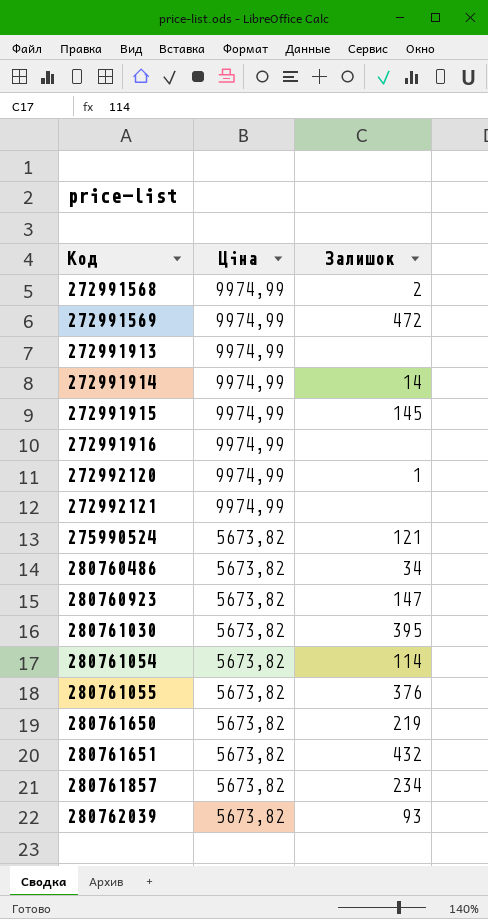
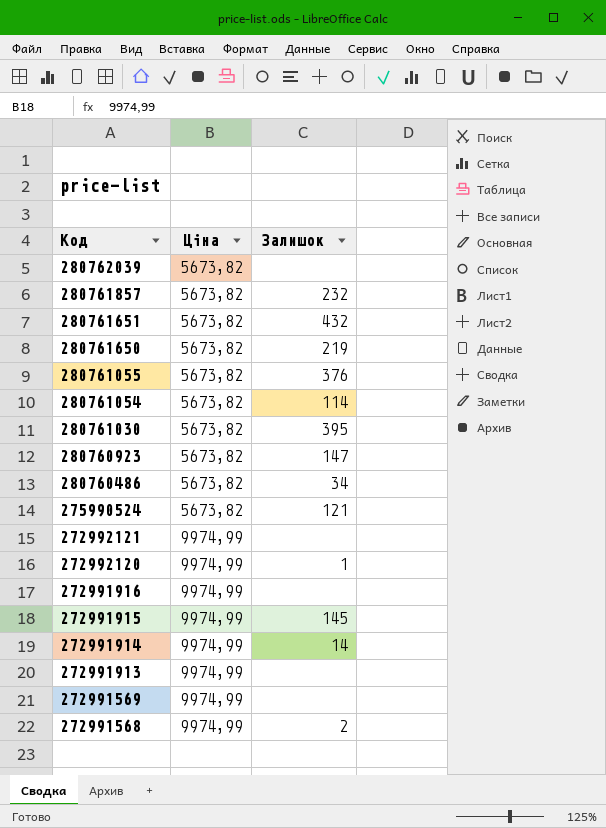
row order: Код ascending -> Код descending
280762039 | Залишок: 93 -> none
280761857 | Залишок: 234 -> 232
272991569 | Залишок: 472 -> none

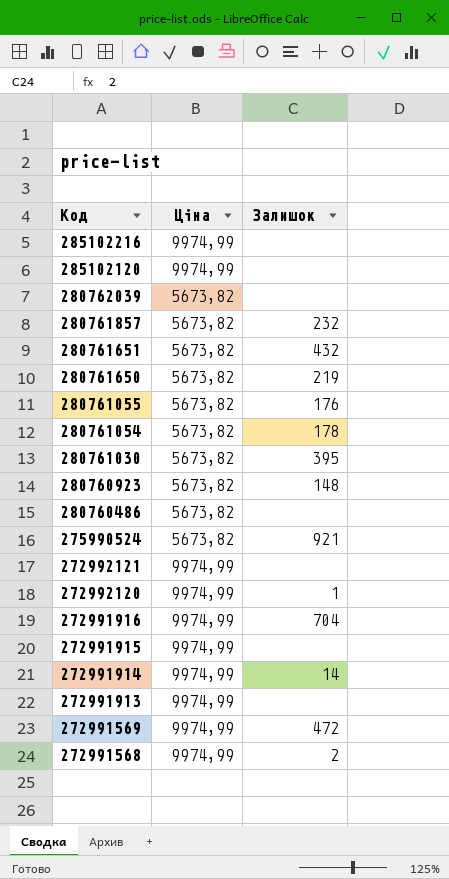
row 285102216: none -> 9974,99 | none
row 285102120: none -> 9974,99 | none
280761055 | Залишок: 376 -> 176
280761054 | Залишок: 114 -> 178
280760923 | Залишок: 147 -> 148
280760486 | Залишок: 34 -> none
275990524 | Залишок: 121 -> 921
272991916 | Залишок: none -> 704
272991915 | Залишок: 145 -> none
272991569 | Залишок: none -> 472

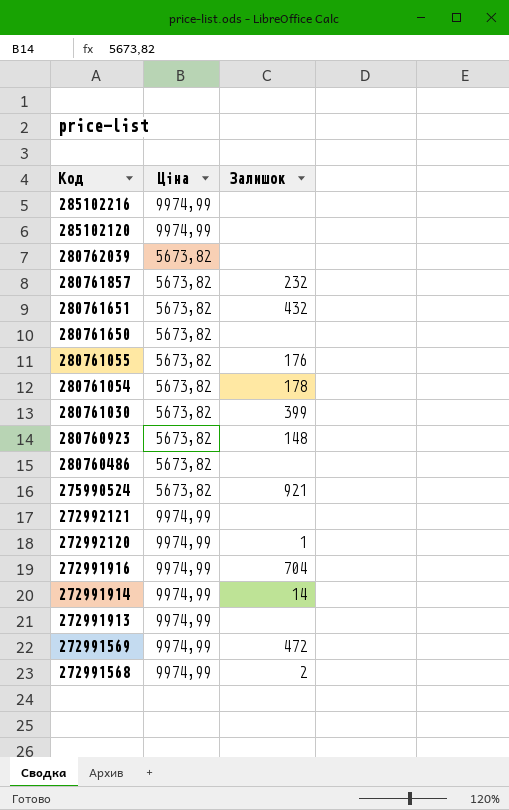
row 272991915: 9974,99 | none -> none
280761650 | Залишок: 219 -> none
280761030 | Залишок: 395 -> 399

